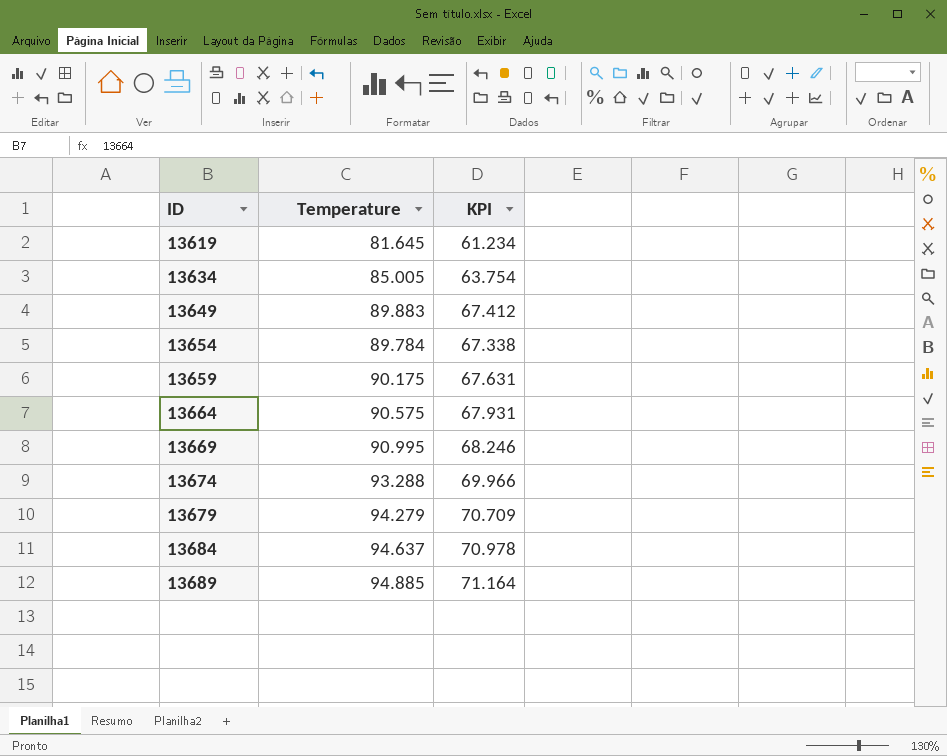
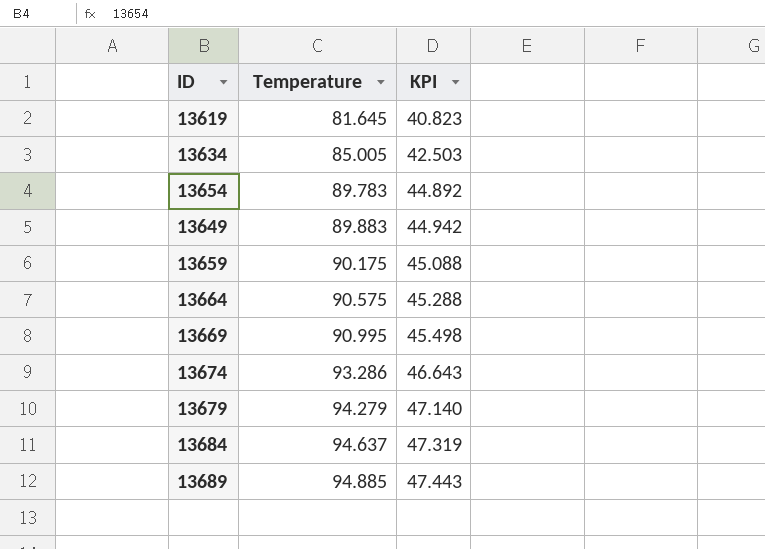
row order: ID ascending -> Temperature ascending
column KPI | formula: [Temperature] * 0.75 -> [Temperature] * 0.5
13654 | Temperature: 89.784 -> 89.783
13674 | Temperature: 93.288 -> 93.286

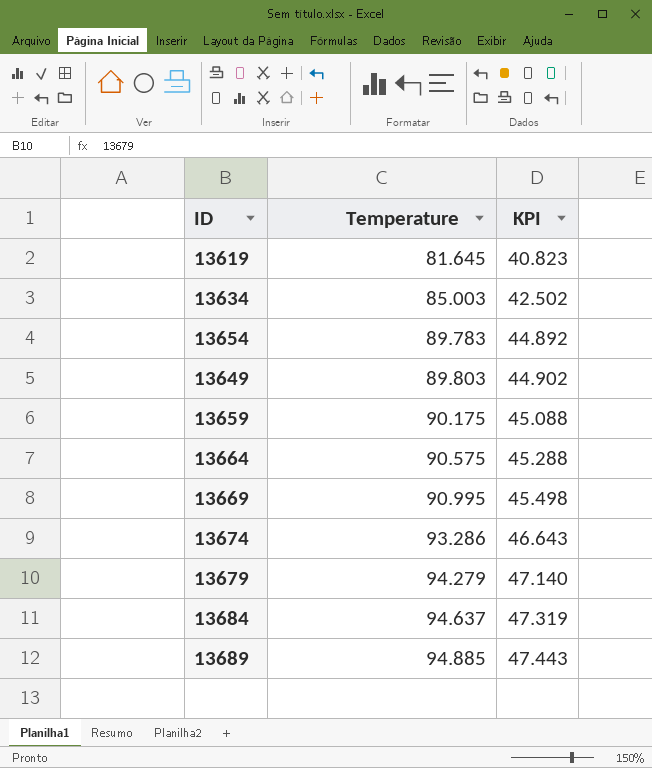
13634 | Temperature: 85.005 -> 85.003
13634 | KPI: 42.503 -> 42.502
13649 | Temperature: 89.883 -> 89.803
13649 | KPI: 44.942 -> 44.902

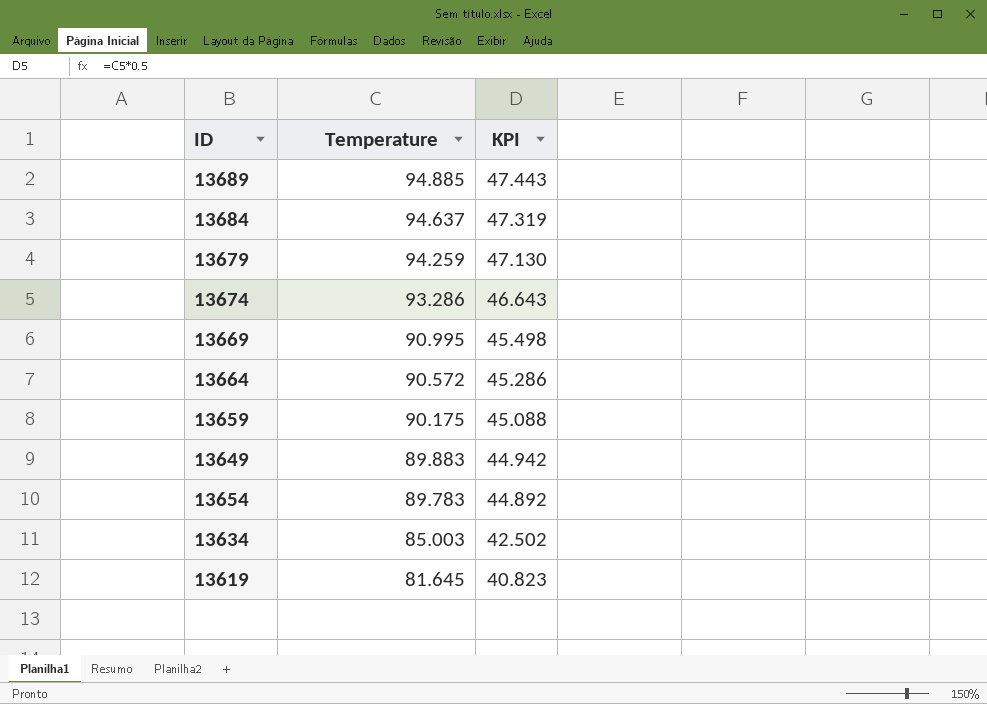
row order: Temperature ascending -> Temperature descending
13679 | Temperature: 94.279 -> 94.259
13679 | KPI: 47.140 -> 47.130
13664 | Temperature: 90.575 -> 90.572
13664 | KPI: 45.288 -> 45.286
13649 | Temperature: 89.803 -> 89.883
13649 | KPI: 44.902 -> 44.942

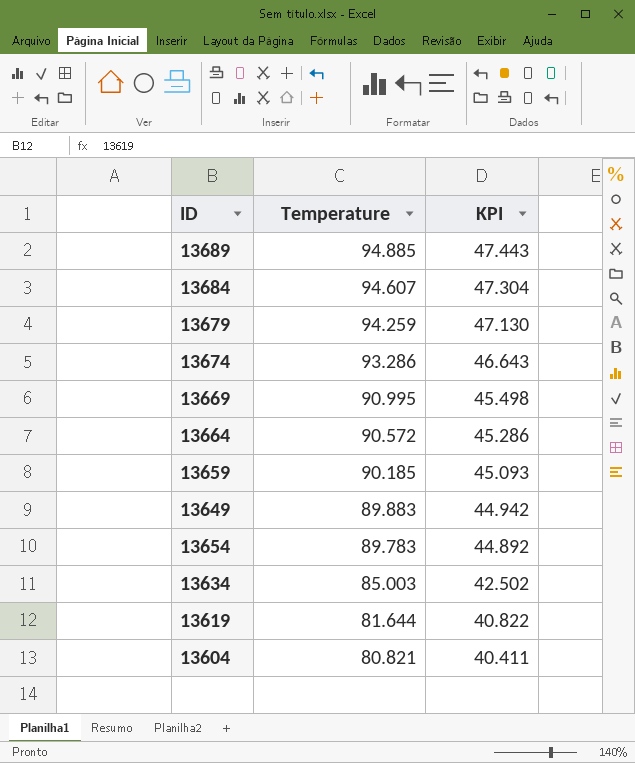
13684 | Temperature: 94.637 -> 94.607
13684 | KPI: 47.319 -> 47.304
13659 | Temperature: 90.175 -> 90.185
13659 | KPI: 45.088 -> 45.093
13619 | Temperature: 81.645 -> 81.644
13619 | KPI: 40.823 -> 40.822
row 13604: none -> 80.821 | 40.411

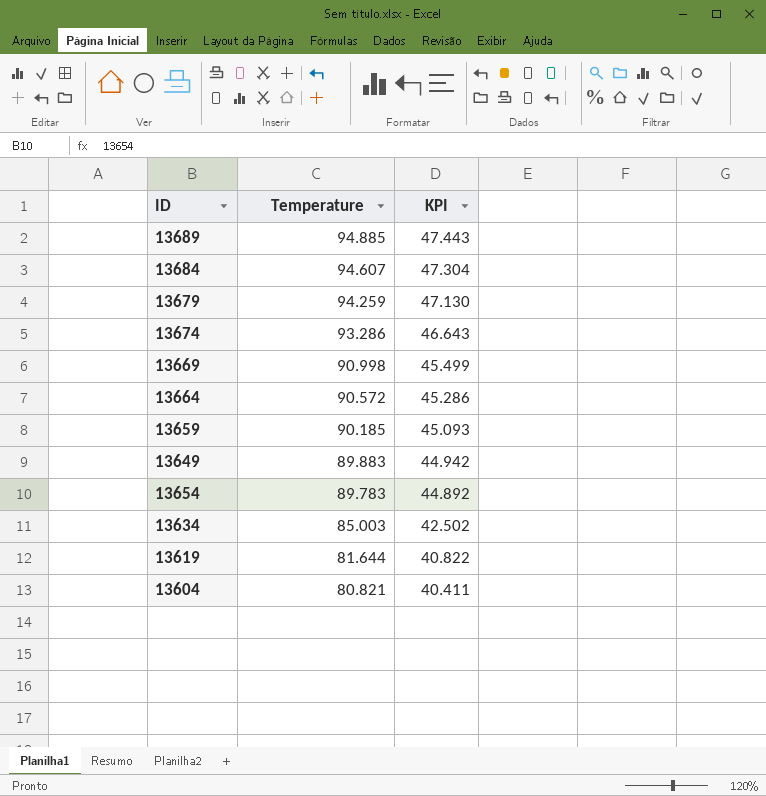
13669 | Temperature: 90.995 -> 90.998
13669 | KPI: 45.498 -> 45.499

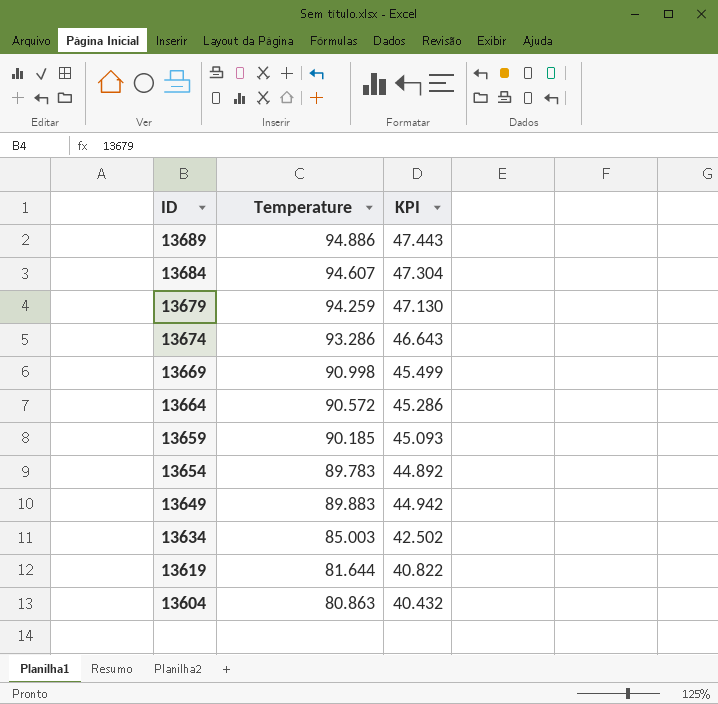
row order: Temperature descending -> ID descending
13689 | Temperature: 94.885 -> 94.886
13604 | Temperature: 80.821 -> 80.863
13604 | KPI: 40.411 -> 40.432

